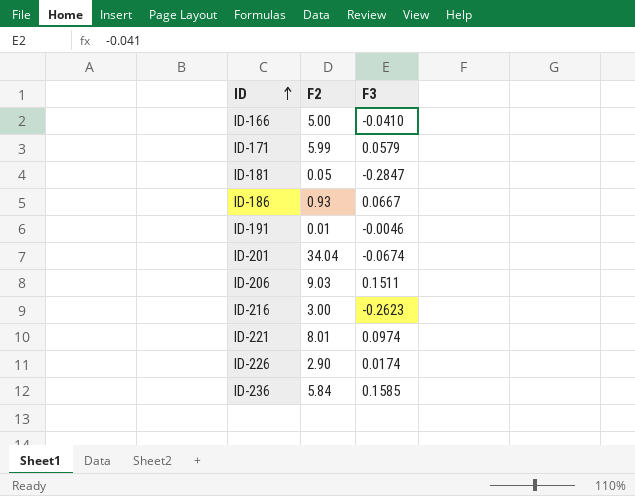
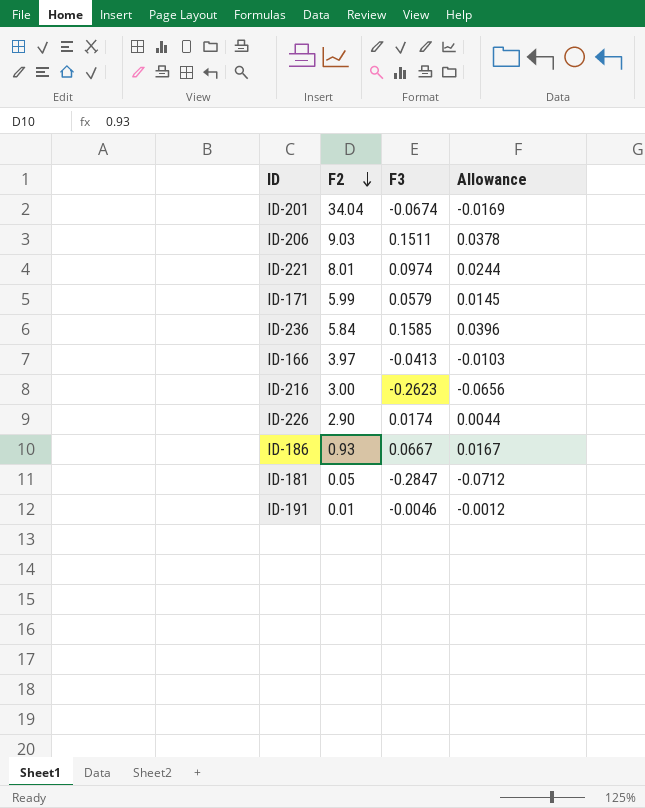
row order: ID ascending -> F2 descending
column Allowance | formula: none -> [F3] * 0.25
ID-166 | F2: 5.00 -> 3.97
ID-166 | F3: -0.0410 -> -0.0413

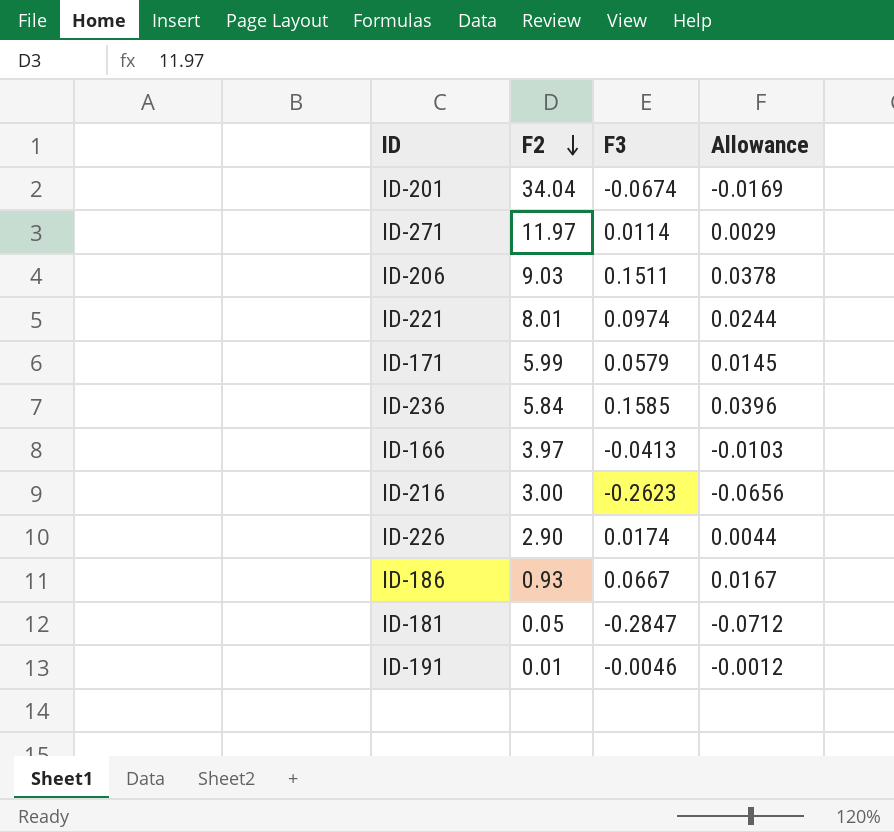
row ID-271: none -> 11.97 | 0.0114 | 0.0029

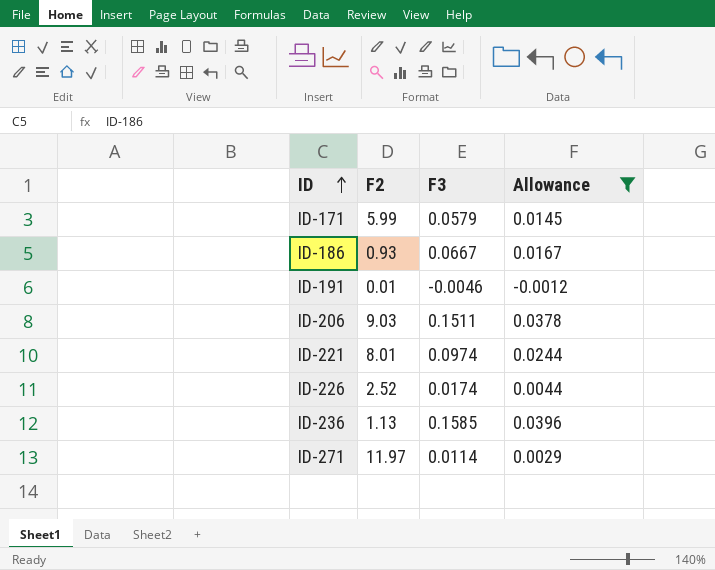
filter: none -> Allowance >= -0.0012
row order: F2 descending -> ID ascending
ID-226 | F2: 2.90 -> 2.52
ID-236 | F2: 5.84 -> 1.13

